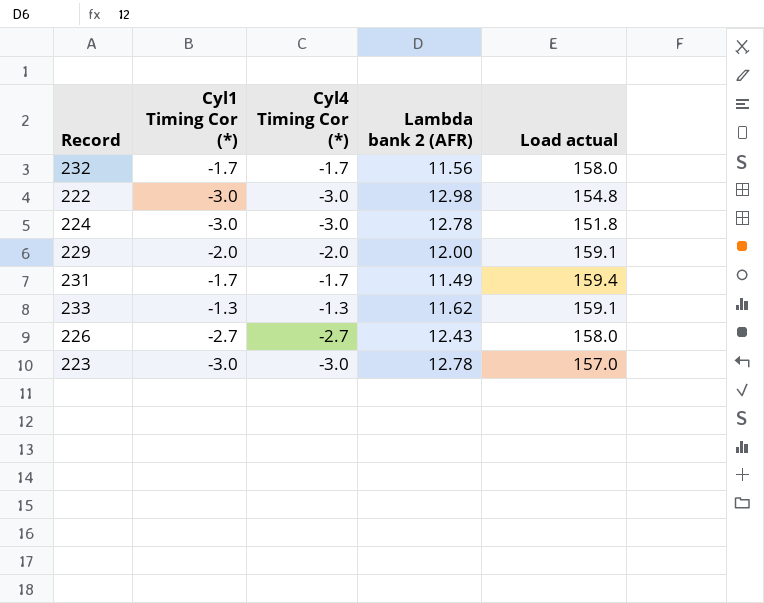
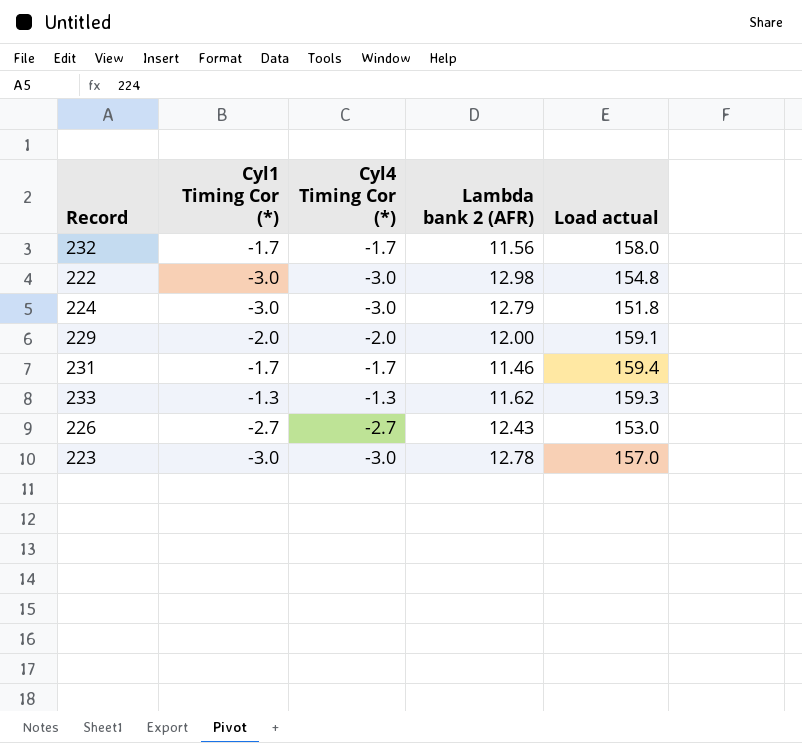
224 | Lambda bank 2 (AFR): 12.78 -> 12.79
231 | Lambda bank 2 (AFR): 11.49 -> 11.46
233 | Load actual: 159.1 -> 159.3
226 | Load actual: 158.0 -> 153.0

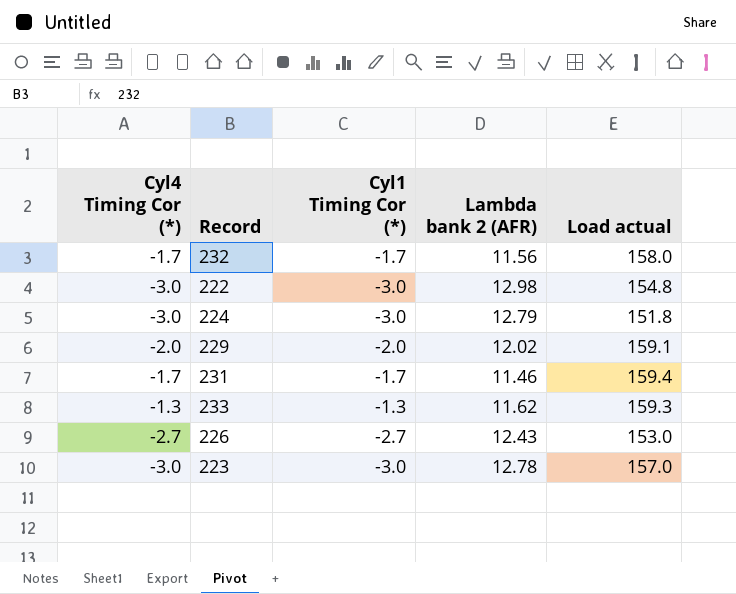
column Cyl4 Timing Cor (*) | position: 3 -> 1
229 | Lambda bank 2 (AFR): 12.00 -> 12.02

